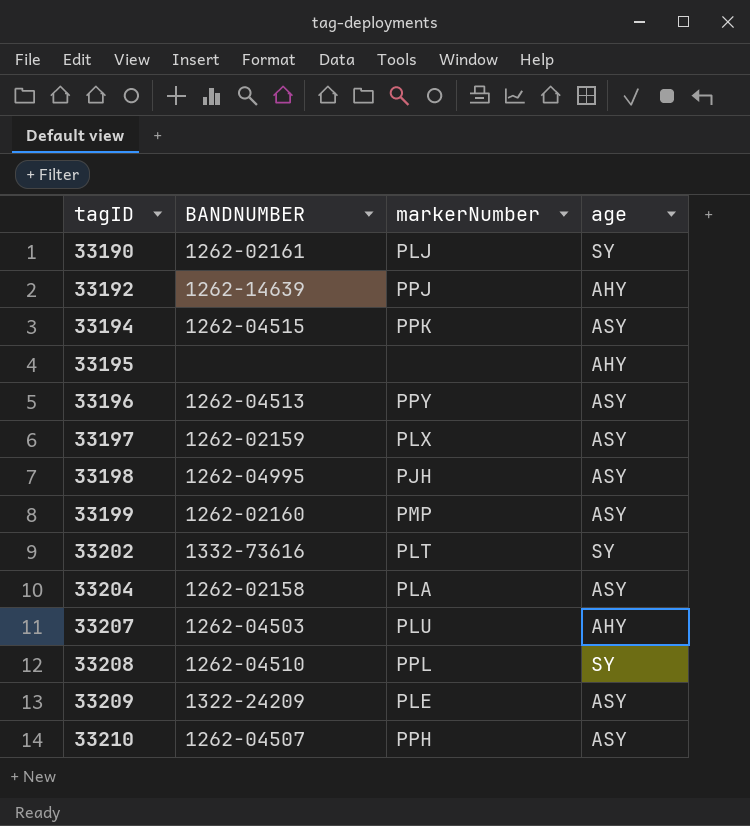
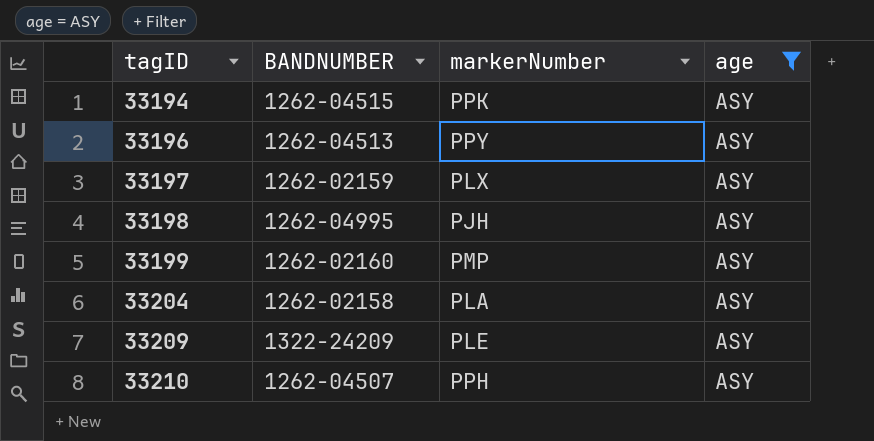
filter: none -> age = ASY

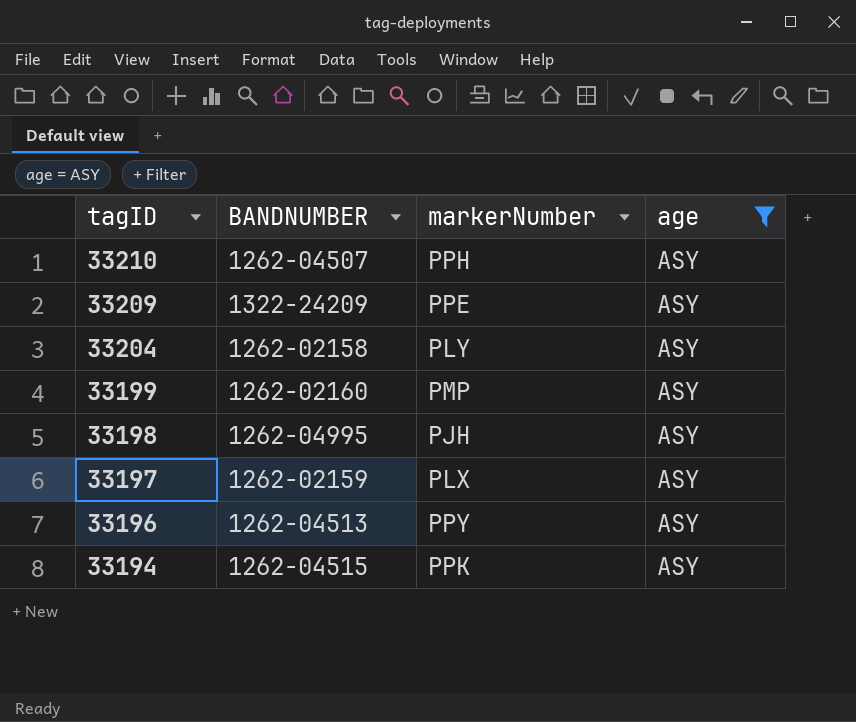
row order: tagID ascending -> tagID descending
33209 | markerNumber: PLE -> PPE
33204 | markerNumber: PLA -> PLY

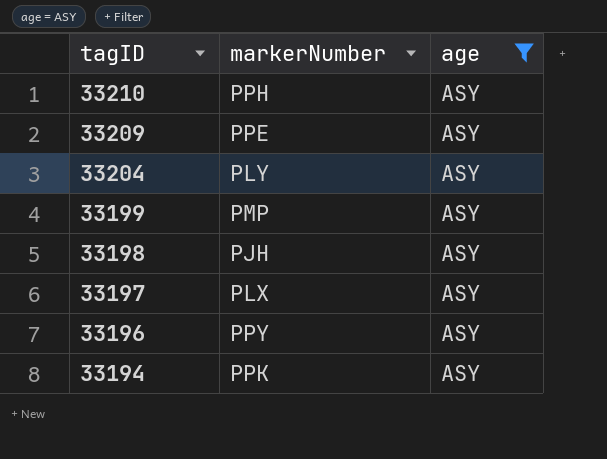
column BANDNUMBER | position: 2 -> none

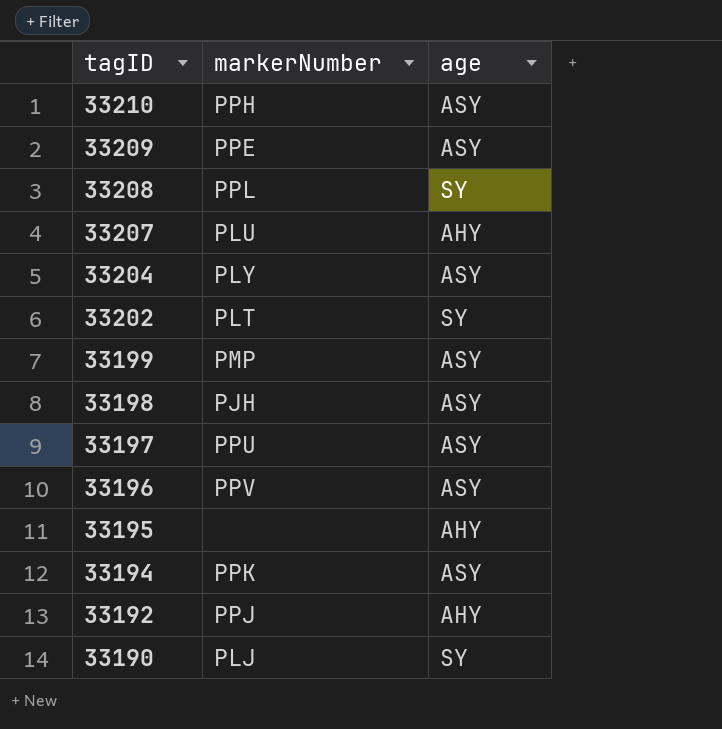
filter: age = ASY -> none
33197 | markerNumber: PLX -> PPU
33196 | markerNumber: PPY -> PPV

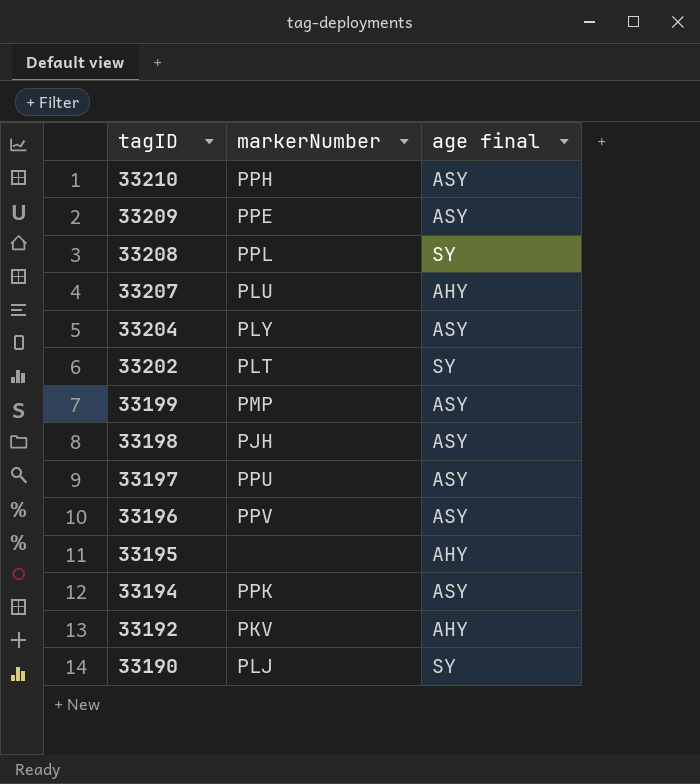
column name: age -> age final
33192 | markerNumber: PPJ -> PKV

